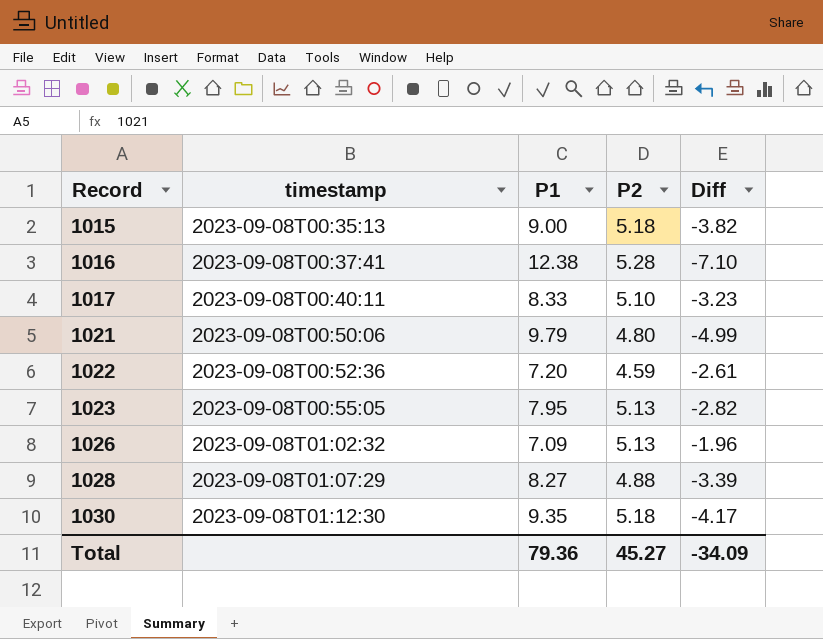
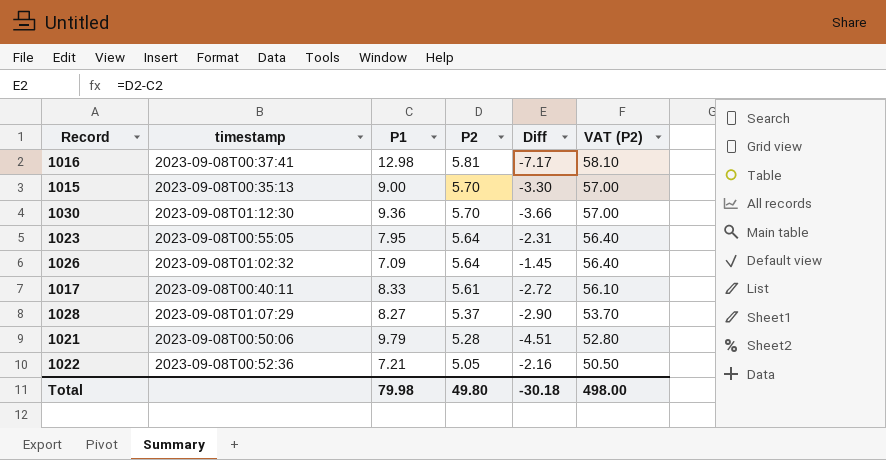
row order: Record ascending -> P2 descending
column VAT (P2) | formula: none -> [P2] * 10
1016 | P1: 12.38 -> 12.98
1016 | P2: 5.28 -> 5.81
1016 | Diff: -7.10 -> -7.17
1015 | P2: 5.18 -> 5.70
1015 | Diff: -3.82 -> -3.30
1030 | P1: 9.35 -> 9.36
1030 | P2: 5.18 -> 5.70
1030 | Diff: -4.17 -> -3.66
1023 | P2: 5.13 -> 5.64
1023 | Diff: -2.82 -> -2.31
1026 | P2: 5.13 -> 5.64
1026 | Diff: -1.96 -> -1.45
1017 | P2: 5.10 -> 5.61
1017 | Diff: -3.23 -> -2.72
1028 | P2: 4.88 -> 5.37
1028 | Diff: -3.39 -> -2.90
1021 | P2: 4.80 -> 5.28
1021 | Diff: -4.99 -> -4.51
1022 | P1: 7.20 -> 7.21
1022 | P2: 4.59 -> 5.05
1022 | Diff: -2.61 -> -2.16
Total | P1: 79.36 -> 79.98
Total | P2: 45.27 -> 49.80
Total | Diff: -34.09 -> -30.18

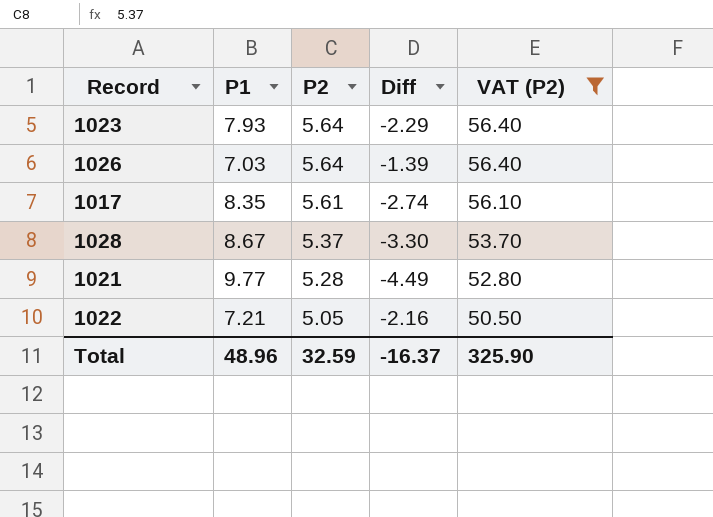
filter: none -> VAT (P2) <= 56.40
column timestamp | position: 2 -> none
1023 | P1: 7.95 -> 7.93
1023 | Diff: -2.31 -> -2.29
1026 | P1: 7.09 -> 7.03
1026 | Diff: -1.45 -> -1.39
1017 | P1: 8.33 -> 8.35
1017 | Diff: -2.72 -> -2.74
1028 | P1: 8.27 -> 8.67
1028 | Diff: -2.90 -> -3.30
1021 | P1: 9.79 -> 9.77
1021 | Diff: -4.51 -> -4.49
Total | P1: 79.98 -> 48.96
Total | P2: 49.80 -> 32.59
Total | Diff: -30.18 -> -16.37
Total | VAT (P2): 498.00 -> 325.90

